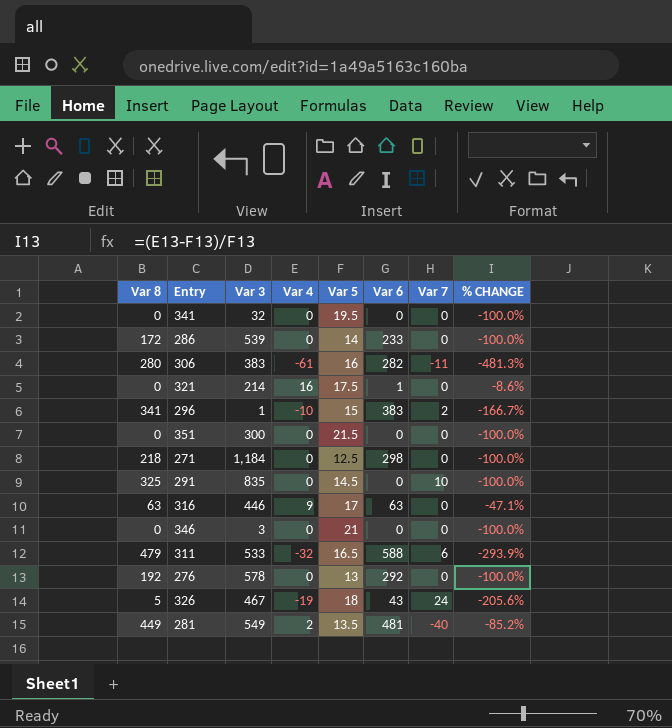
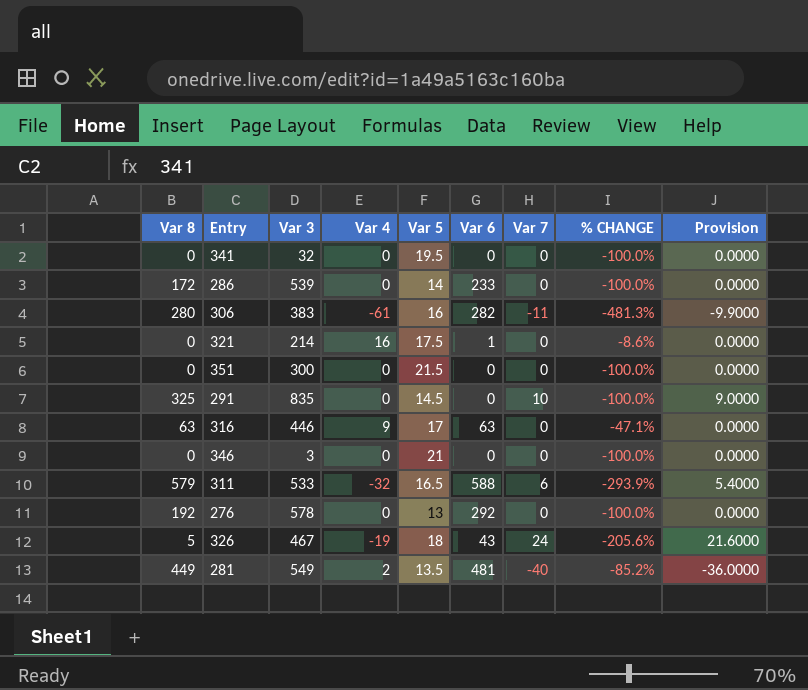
column Provision | formula: none -> [Var 7] * 0.9
row 296: 341 | 1 | -10 | 15 | 383 | 2 | -166.7% -> none
row 271: 218 | 1,184 | 0 | 12.5 | 298 | 0 | -100.0% -> none
311 | Var 8: 479 -> 579

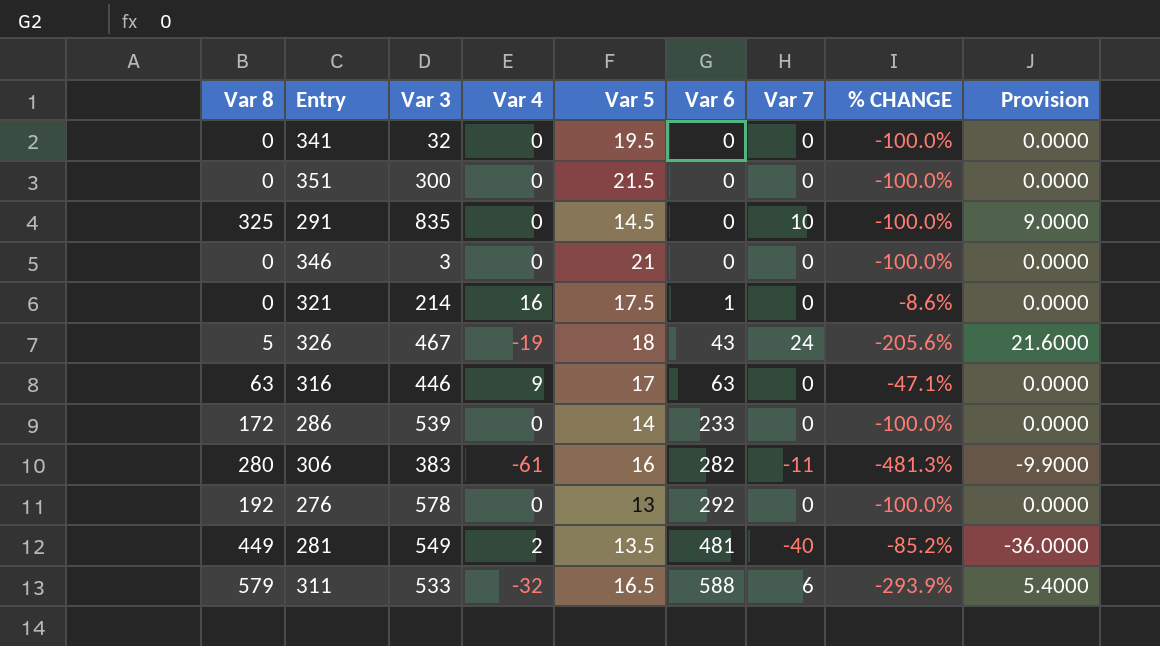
row order: none -> Var 6 ascending

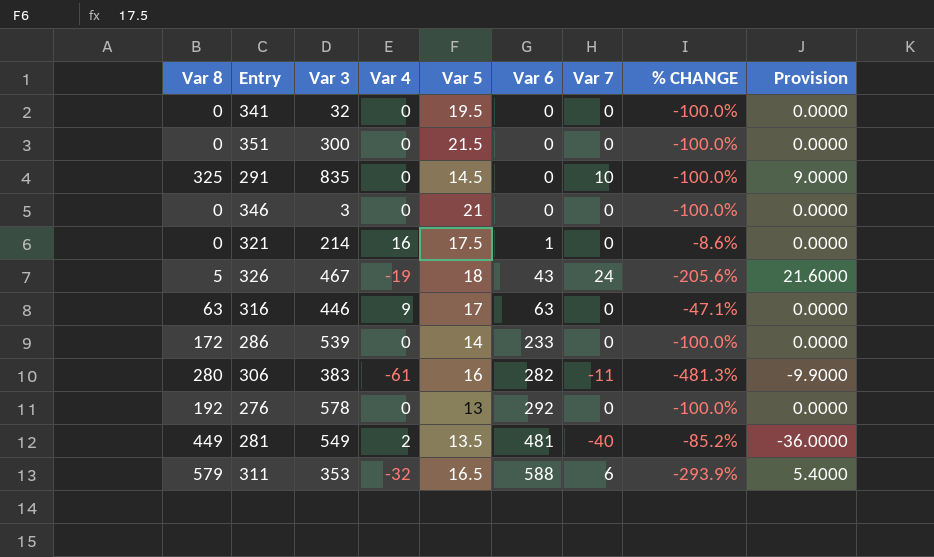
311 | Var 3: 533 -> 353

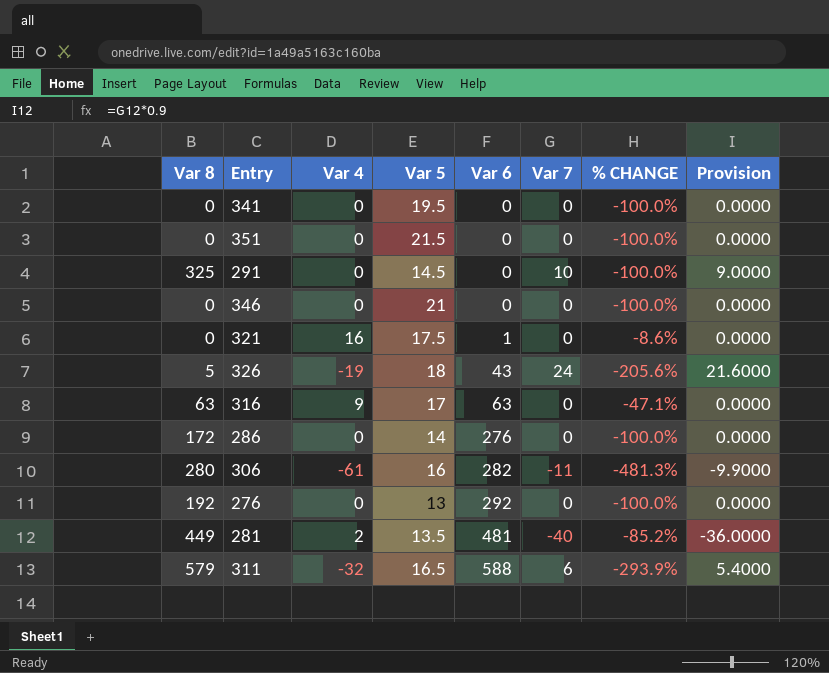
column Var 3 | position: 3 -> none
286 | Var 6: 233 -> 276

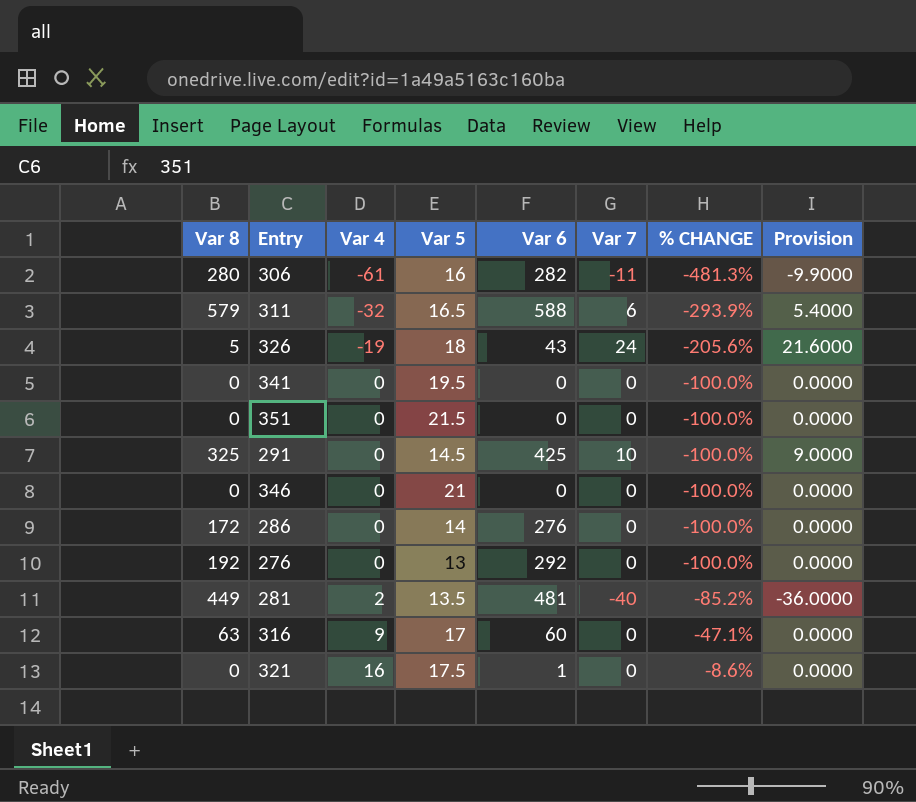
row order: Var 6 ascending -> Var 4 ascending
291 | Var 6: 0 -> 425
316 | Var 6: 63 -> 60

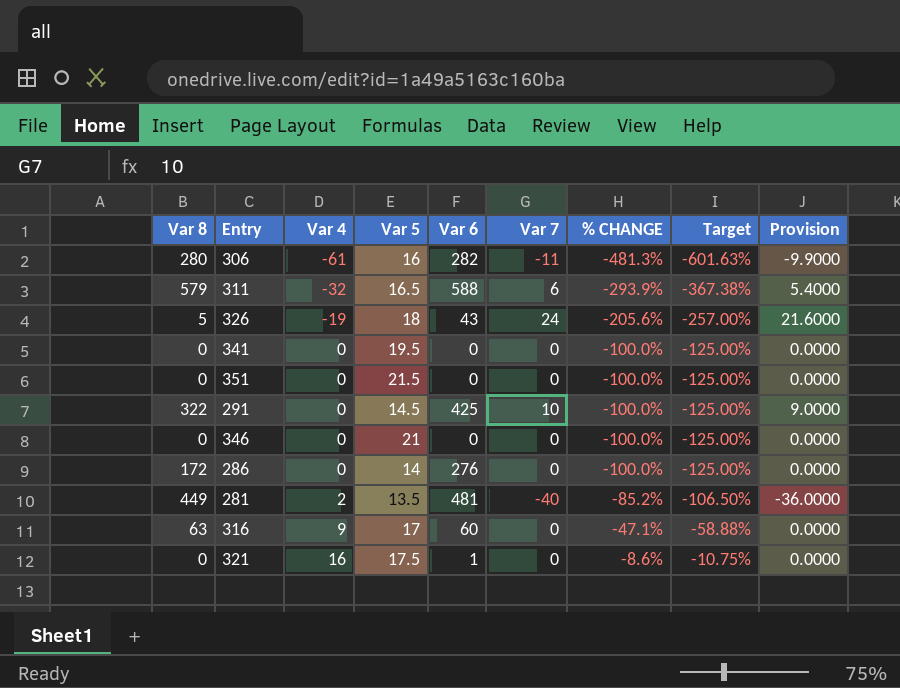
column Target | formula: none -> [% CHANGE] * 1.25
row 276: 192 | 0 | 13 | 292 | 0 | -100.0% | 0.0000 -> none
291 | Var 8: 325 -> 322

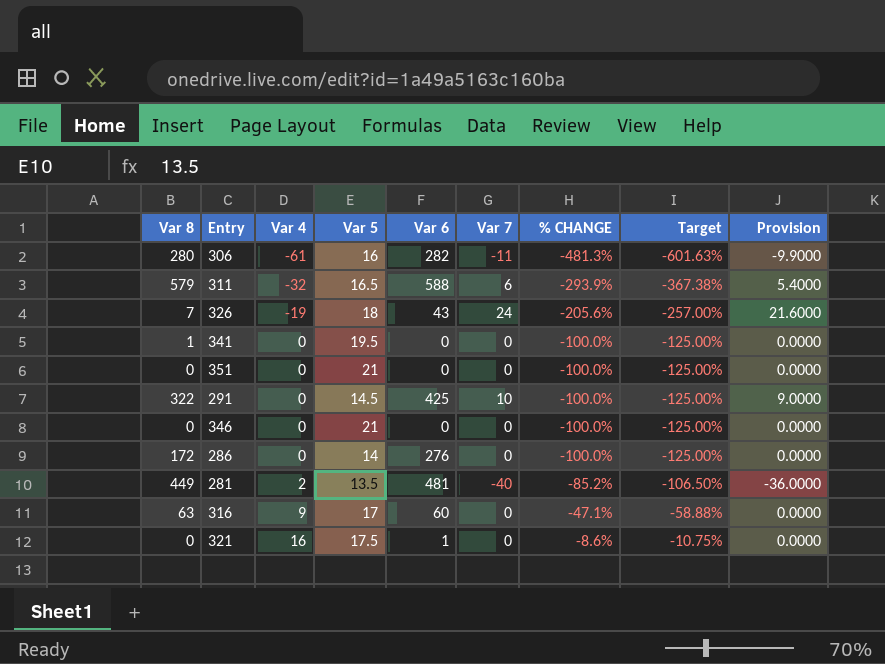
326 | Var 8: 5 -> 7
341 | Var 8: 0 -> 1
351 | Var 5: 21.5 -> 21

